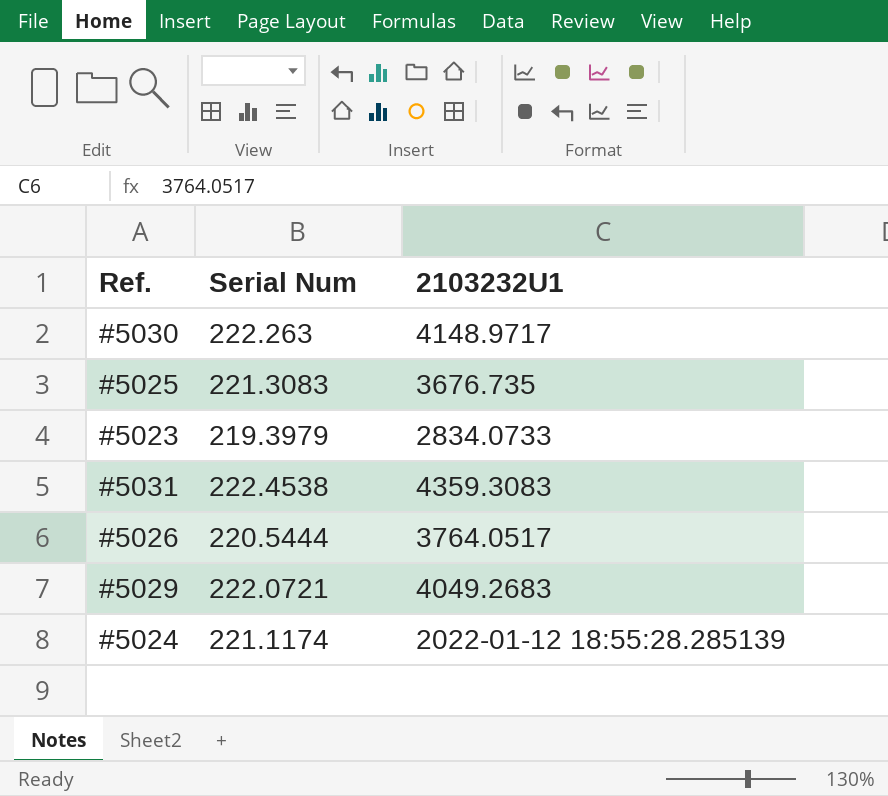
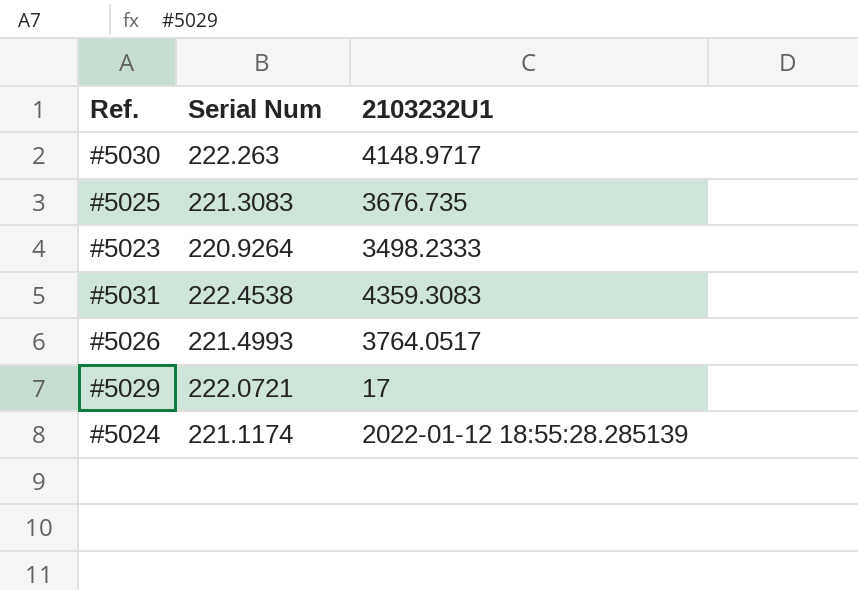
#5023 | Serial Num: 219.3979 -> 220.9264
#5023 | 2103232U1: 2834.0733 -> 3498.2333
#5026 | Serial Num: 220.5444 -> 221.4993
#5029 | 2103232U1: 4049.2683 -> 17

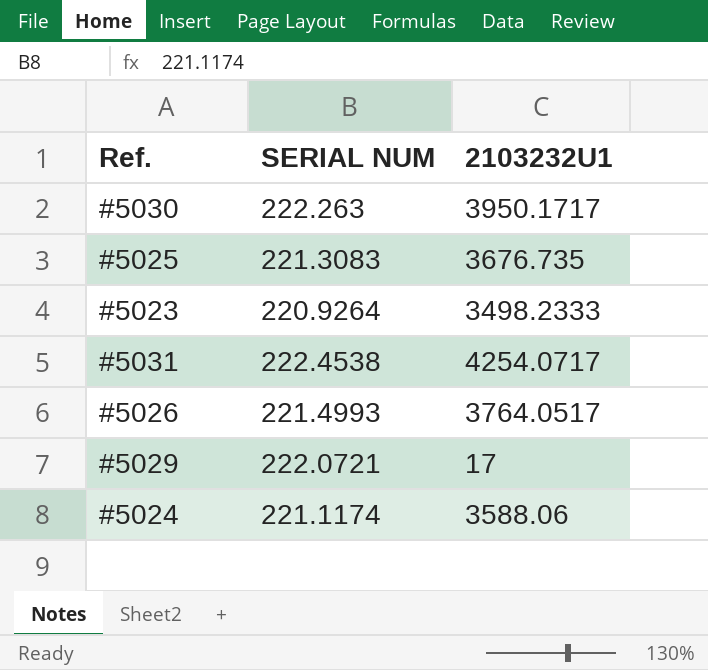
column name: Serial Num -> SERIAL NUM
#5030 | 2103232U1: 4148.9717 -> 3950.1717
#5031 | 2103232U1: 4359.3083 -> 4254.0717
#5024 | 2103232U1: 2022-01-12 18:55:28.285139 -> 3588.06

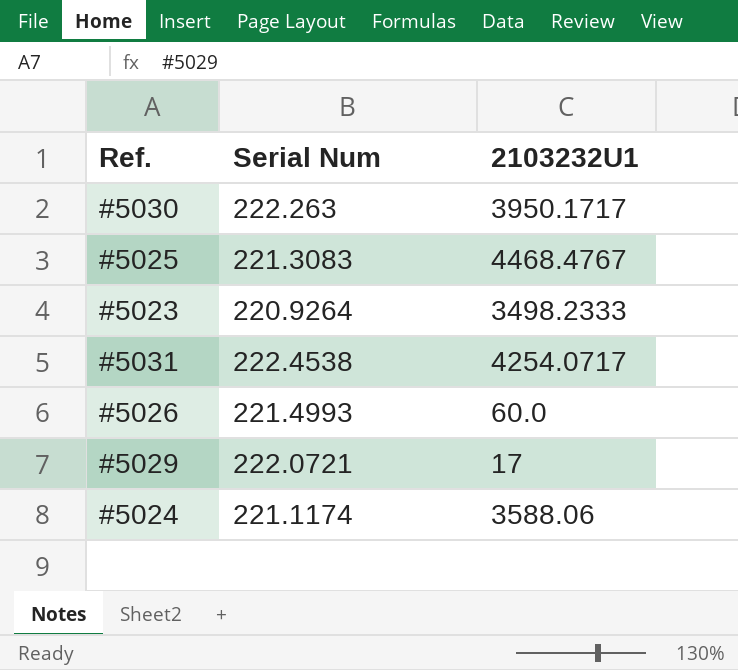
column name: SERIAL NUM -> Serial Num
#5025 | 2103232U1: 3676.735 -> 4468.4767
#5026 | 2103232U1: 3764.0517 -> 60.0

